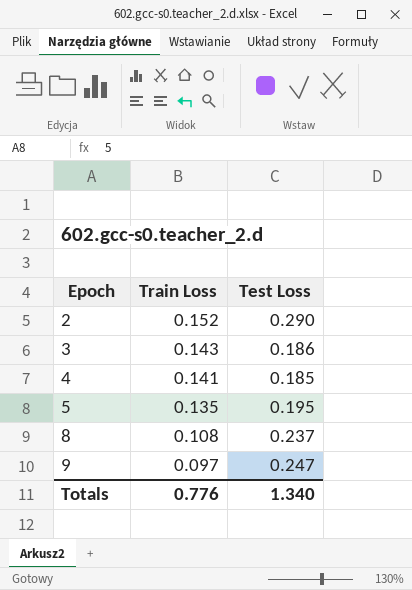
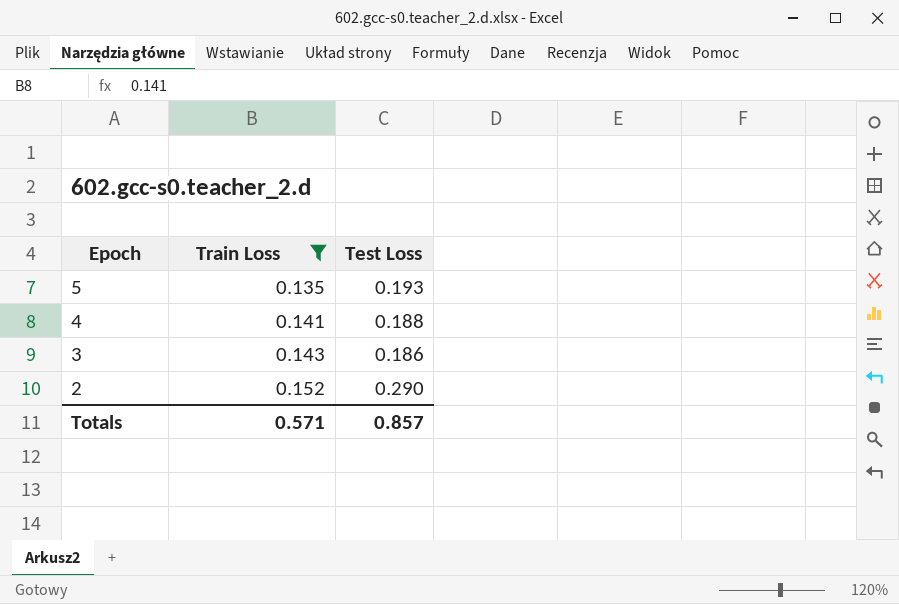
filter: none -> Train Loss >= 0.135
row order: Epoch ascending -> Epoch descending
5 | Test Loss: 0.195 -> 0.193
4 | Test Loss: 0.185 -> 0.188
Totals | Train Loss: 0.776 -> 0.571
Totals | Test Loss: 1.340 -> 0.857

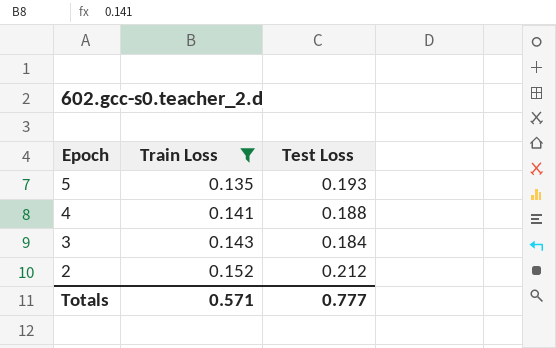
3 | Test Loss: 0.186 -> 0.184
2 | Test Loss: 0.290 -> 0.212
Totals | Test Loss: 0.857 -> 0.777

